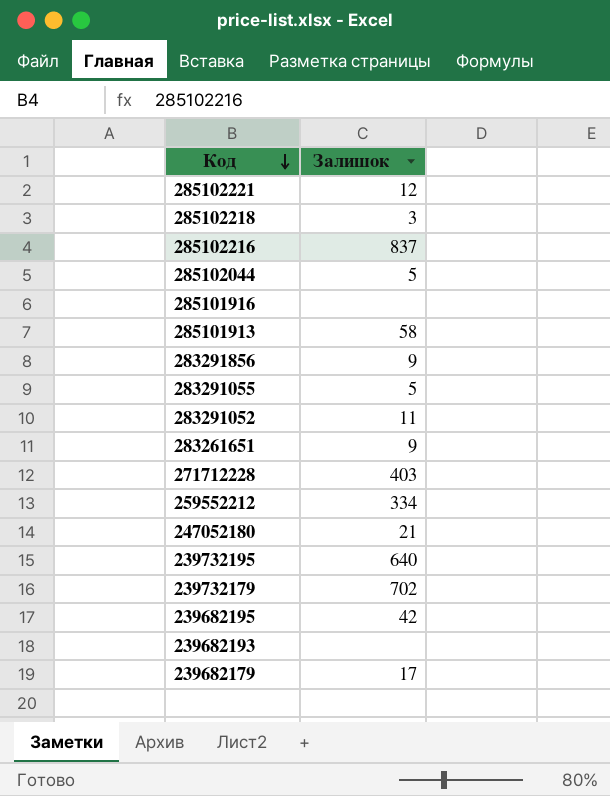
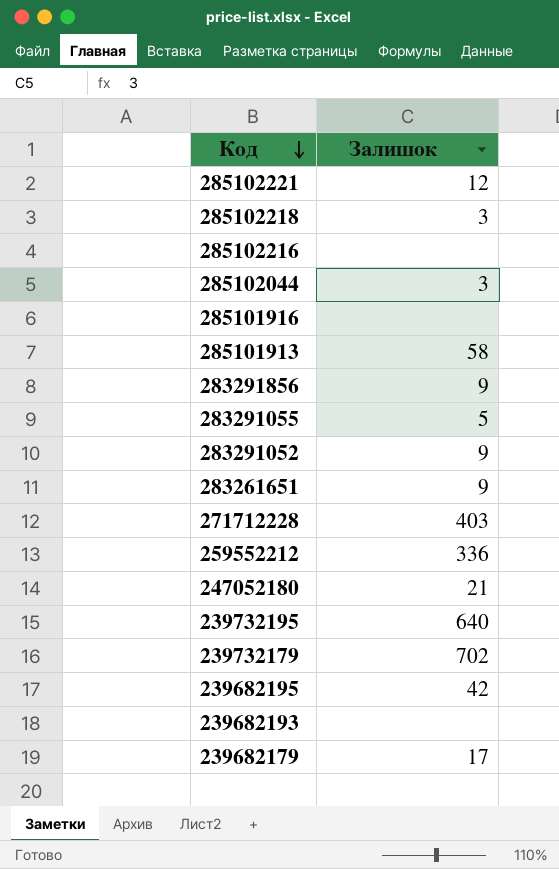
285102216 | Залишок: 837 -> none
285102044 | Залишок: 5 -> 3
283291052 | Залишок: 11 -> 9
259552212 | Залишок: 334 -> 336

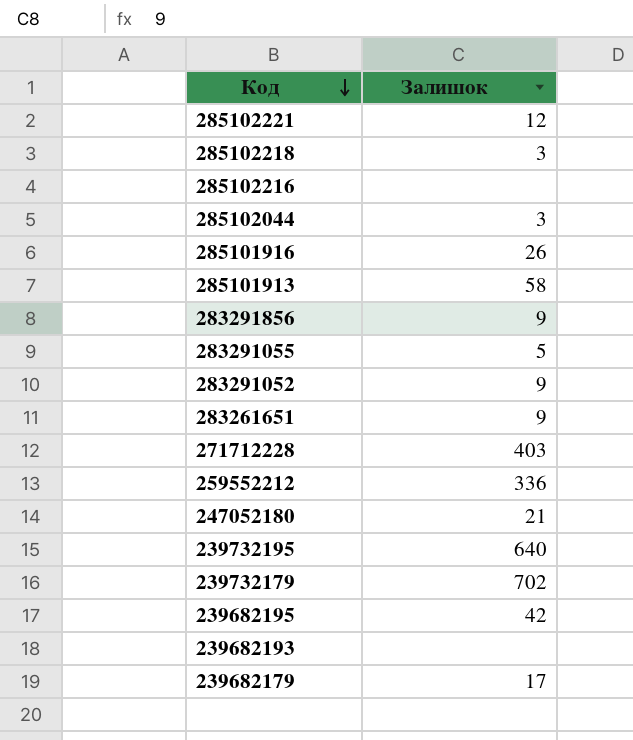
285101916 | Залишок: none -> 26

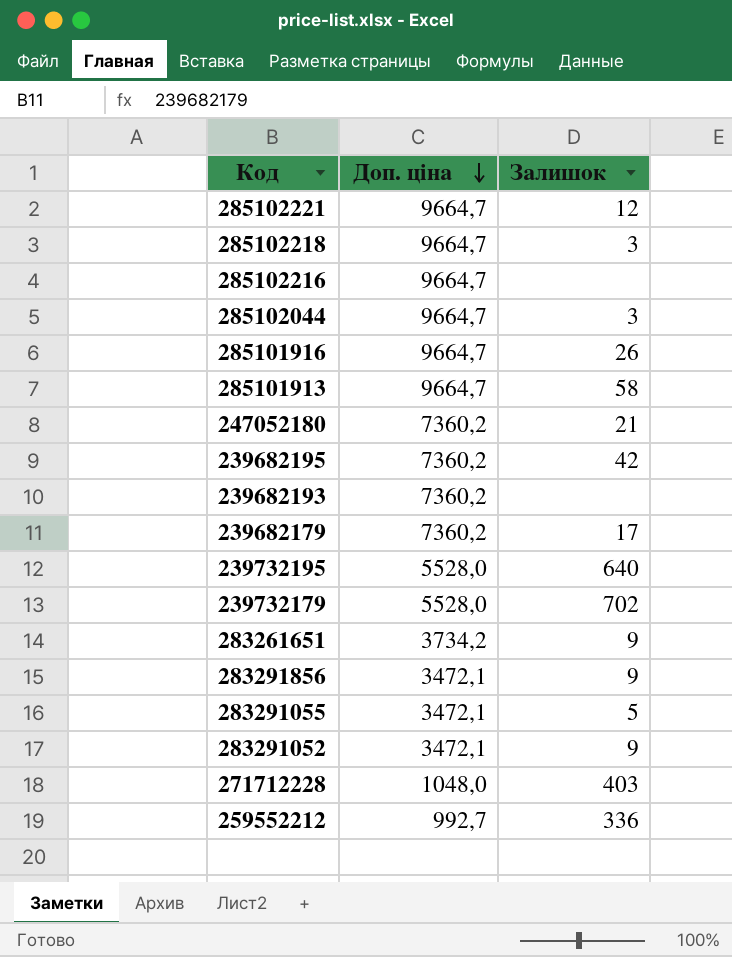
row order: Код descending -> Доп. ціна descending
column Доп. ціна | position: none -> 2

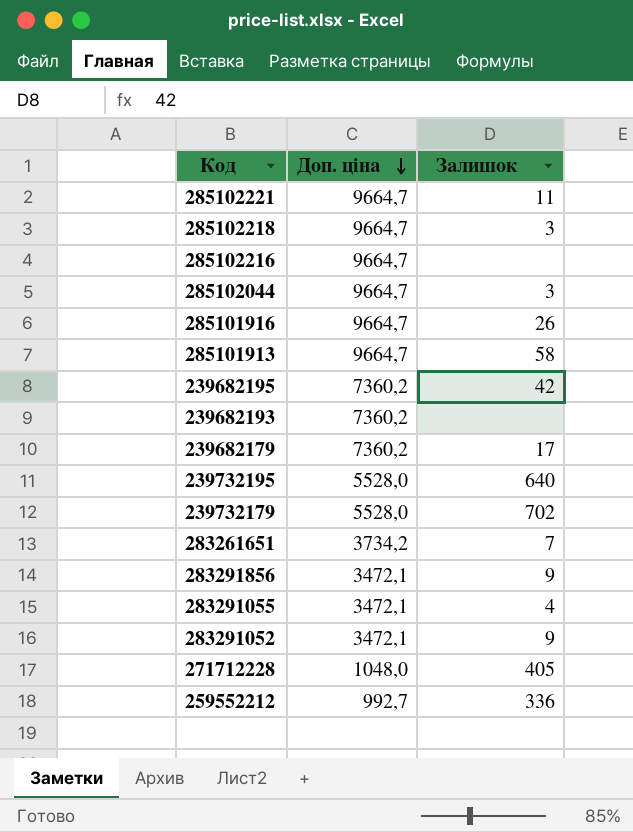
row 247052180: 7360,2 | 21 -> none
285102221 | Залишок: 12 -> 11
283261651 | Залишок: 9 -> 7
283291055 | Залишок: 5 -> 4
271712228 | Залишок: 403 -> 405

